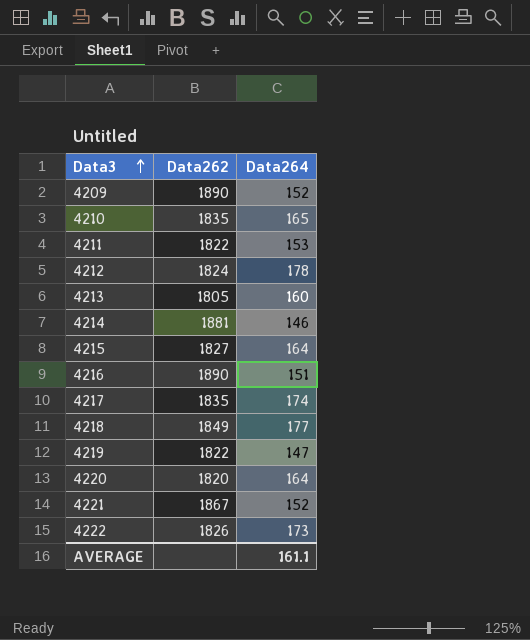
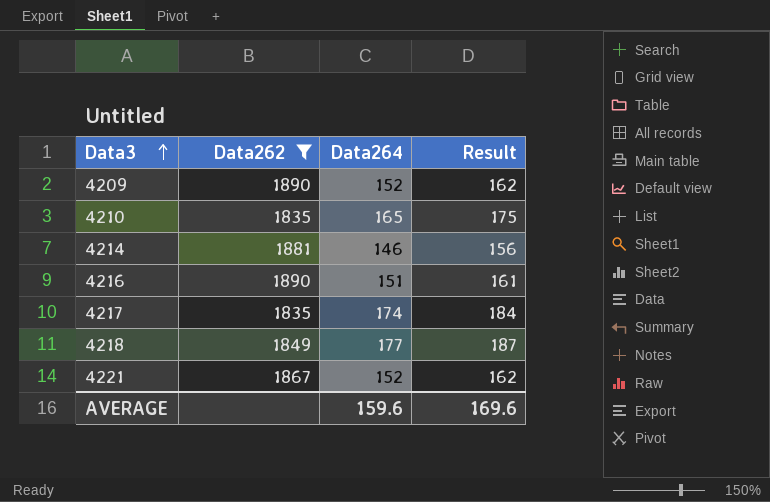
filter: none -> Data262 >= 1835
column Result | formula: none -> [Data264] + 10
AVERAGE | Data264: 161.1 -> 159.6

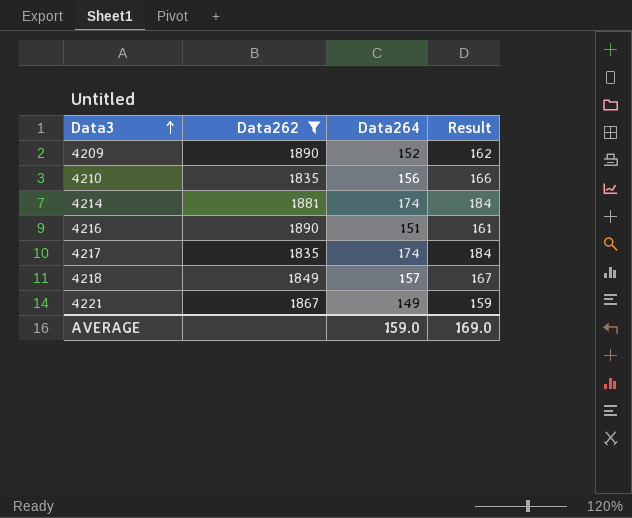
4210 | Data264: 165 -> 156
4210 | Result: 175 -> 166
4214 | Data264: 146 -> 174
4214 | Result: 156 -> 184
4218 | Data264: 177 -> 157
4218 | Result: 187 -> 167
4221 | Data264: 152 -> 149
4221 | Result: 162 -> 159
AVERAGE | Data264: 159.6 -> 159.0
AVERAGE | Result: 169.6 -> 169.0

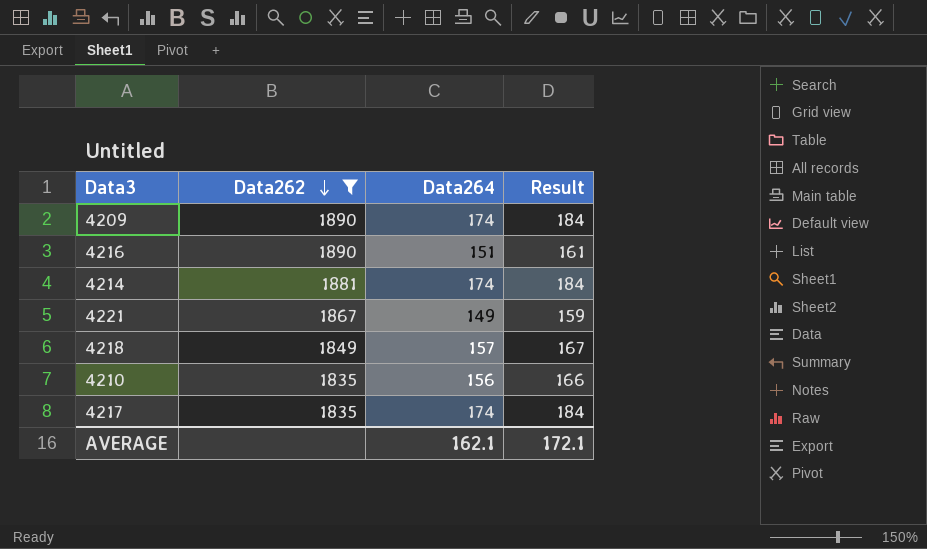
row order: Data3 ascending -> Data262 descending
4209 | Data264: 152 -> 174
4209 | Result: 162 -> 184
AVERAGE | Data264: 159.0 -> 162.1
AVERAGE | Result: 169.0 -> 172.1

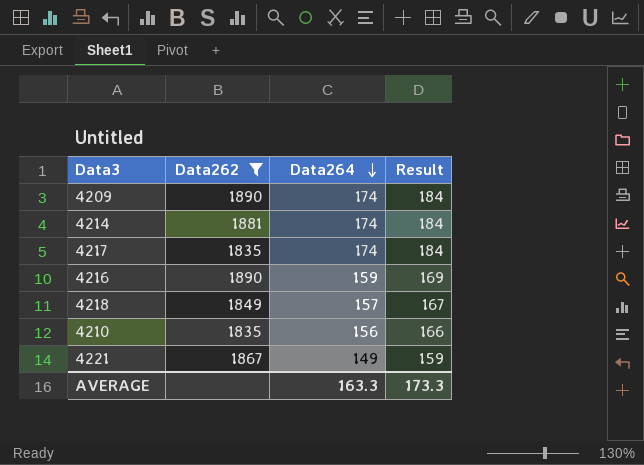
row order: Data262 descending -> Data264 descending
4216 | Data264: 151 -> 159
4216 | Result: 161 -> 169
AVERAGE | Data264: 162.1 -> 163.3
AVERAGE | Result: 172.1 -> 173.3

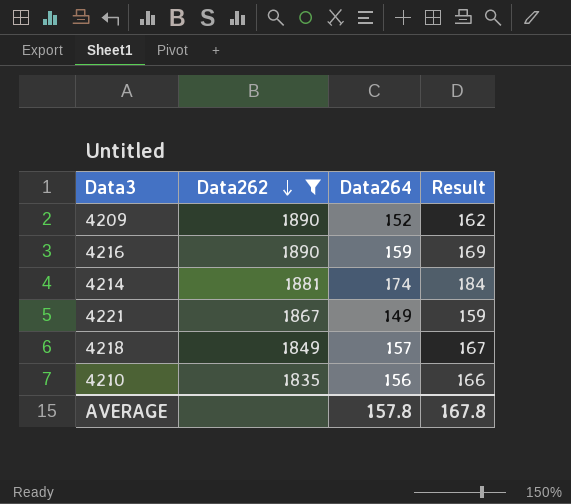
row order: Data264 descending -> Data262 descending
row 4217: 1835 | 174 | 184 -> none
4209 | Data264: 174 -> 152
4209 | Result: 184 -> 162
AVERAGE | Data264: 163.3 -> 157.8
AVERAGE | Result: 173.3 -> 167.8

